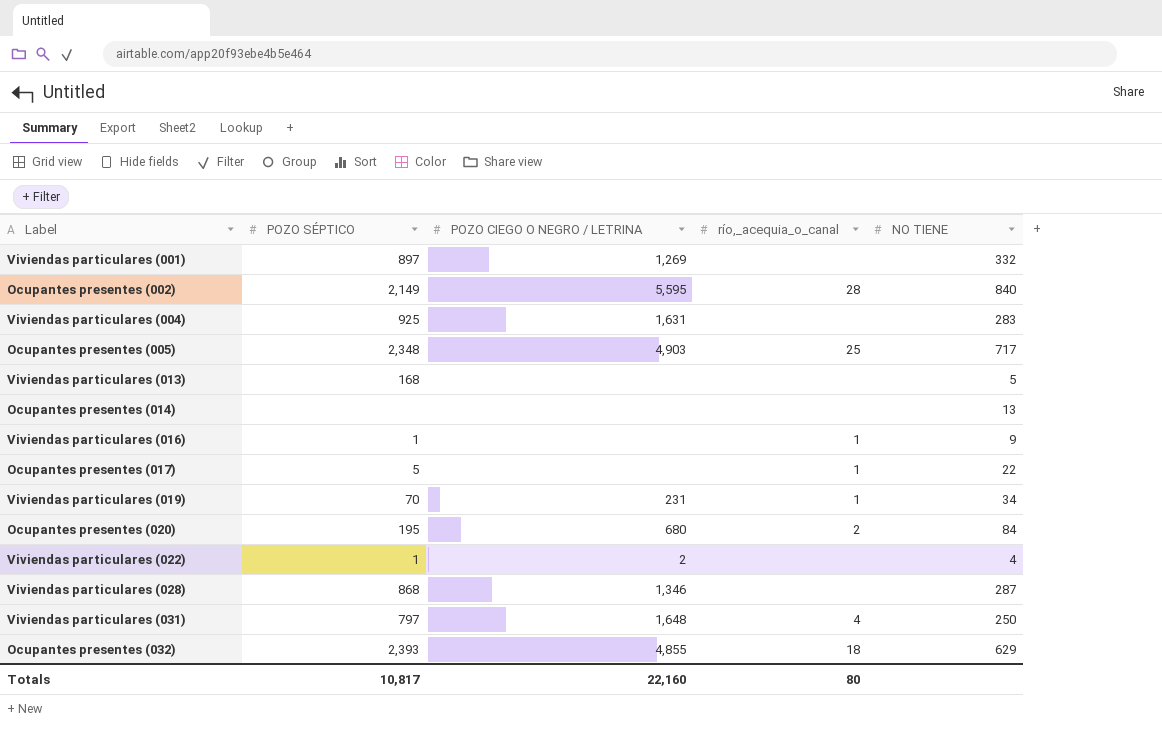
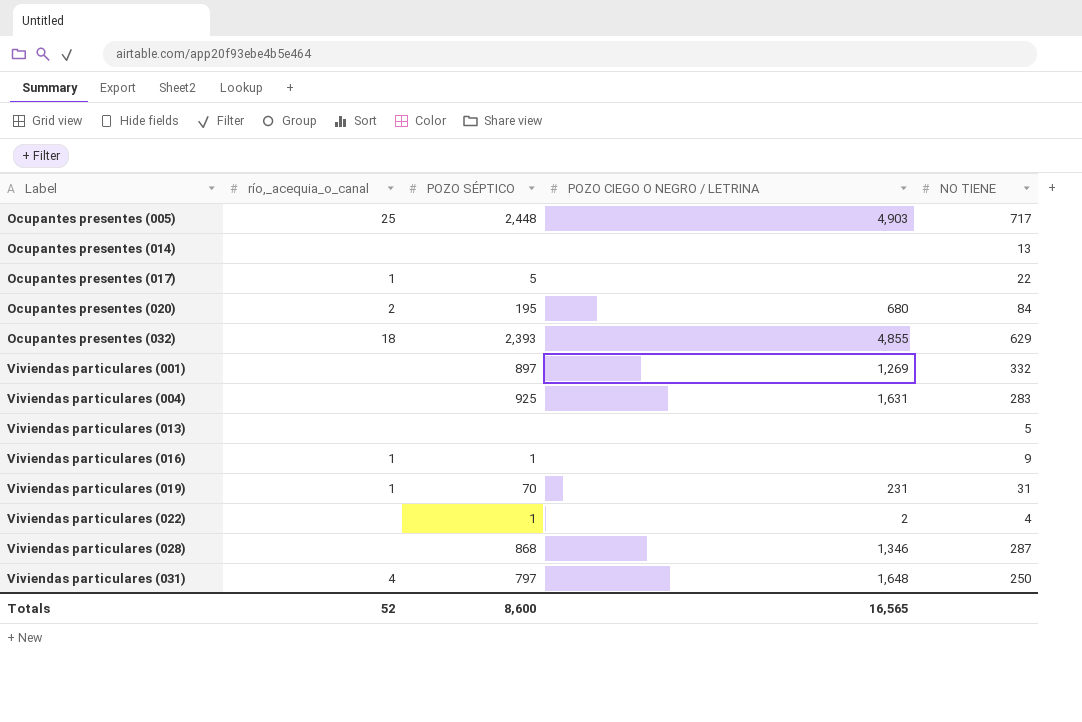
row order: none -> Label ascending
column río,_acequia_o_canal | position: 4 -> 2
row Ocupantes presentes (002): 2,149 | 5,595 | 28 | 840 -> none
Ocupantes presentes (005) | POZO SÉPTICO: 2,348 -> 2,448
Viviendas particulares (013) | POZO SÉPTICO: 168 -> none
Viviendas particulares (019) | NO TIENE: 34 -> 31
Totals | río,_acequia_o_canal: 80 -> 52
Totals | POZO SÉPTICO: 10,817 -> 8,600
Totals | POZO CIEGO O NEGRO / LETRINA: 22,160 -> 16,565

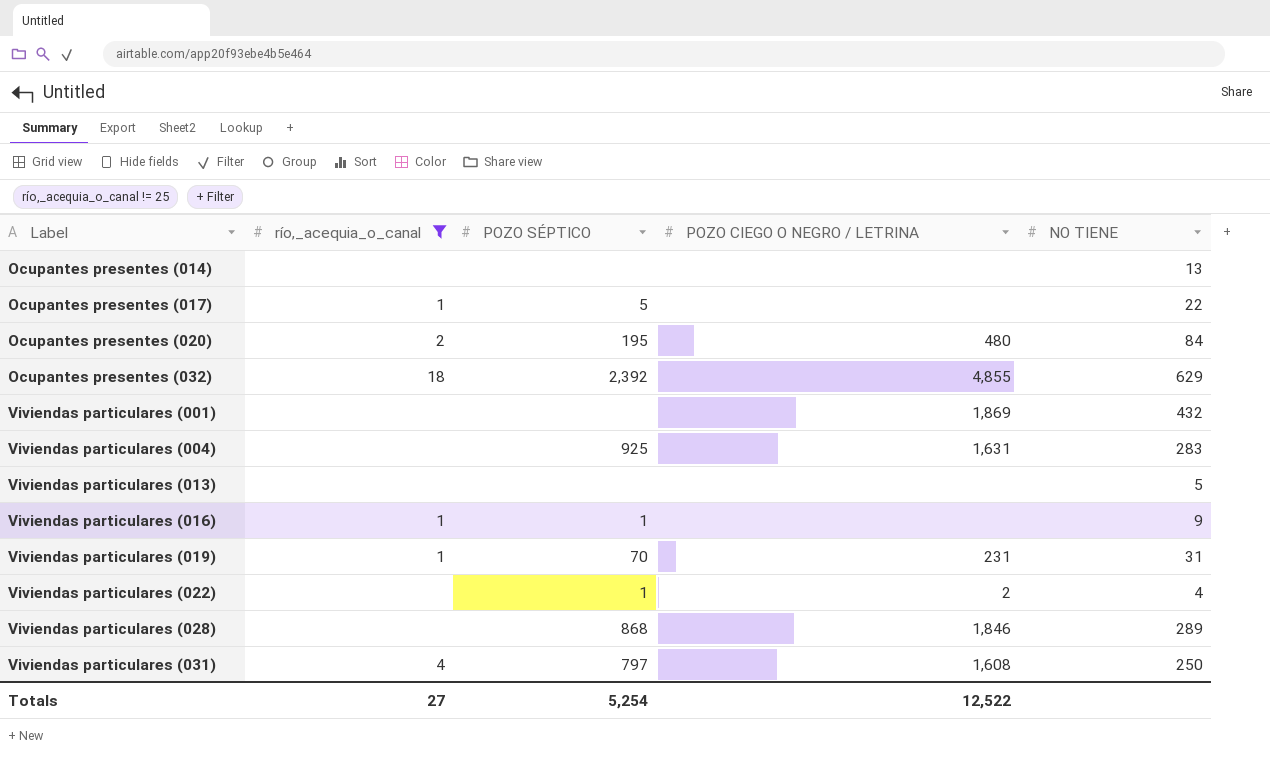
filter: none -> río,_acequia_o_canal != 25
Ocupantes presentes (020) | POZO CIEGO O NEGRO / LETRINA: 680 -> 480
Ocupantes presentes (032) | POZO SÉPTICO: 2,393 -> 2,392
Viviendas particulares (001) | POZO SÉPTICO: 897 -> none
Viviendas particulares (001) | POZO CIEGO O NEGRO / LETRINA: 1,269 -> 1,869
Viviendas particulares (001) | NO TIENE: 332 -> 432
Viviendas particulares (028) | POZO CIEGO O NEGRO / LETRINA: 1,346 -> 1,846
Viviendas particulares (028) | NO TIENE: 287 -> 289
Viviendas particulares (031) | POZO CIEGO O NEGRO / LETRINA: 1,648 -> 1,608
Totals | río,_acequia_o_canal: 52 -> 27
Totals | POZO SÉPTICO: 8,600 -> 5,254
Totals | POZO CIEGO O NEGRO / LETRINA: 16,565 -> 12,522

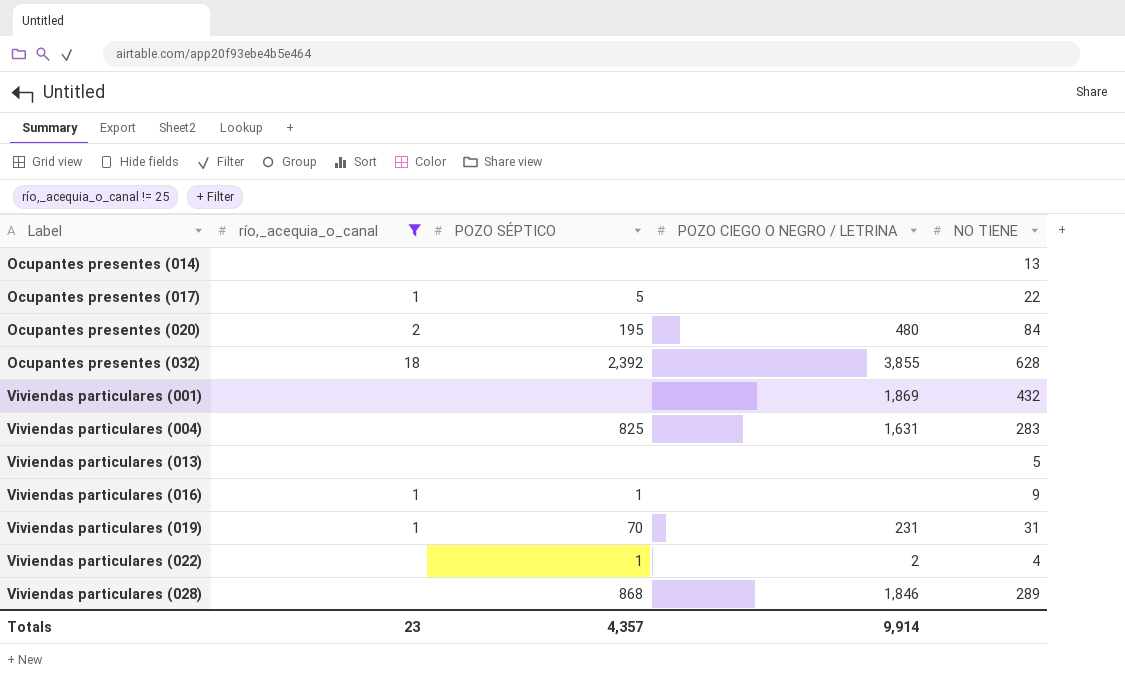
row Viviendas particulares (031): 4 | 797 | 1,608 | 250 -> none
Ocupantes presentes (032) | POZO CIEGO O NEGRO / LETRINA: 4,855 -> 3,855
Ocupantes presentes (032) | NO TIENE: 629 -> 628
Viviendas particulares (004) | POZO SÉPTICO: 925 -> 825
Totals | río,_acequia_o_canal: 27 -> 23
Totals | POZO SÉPTICO: 5,254 -> 4,357
Totals | POZO CIEGO O NEGRO / LETRINA: 12,522 -> 9,914

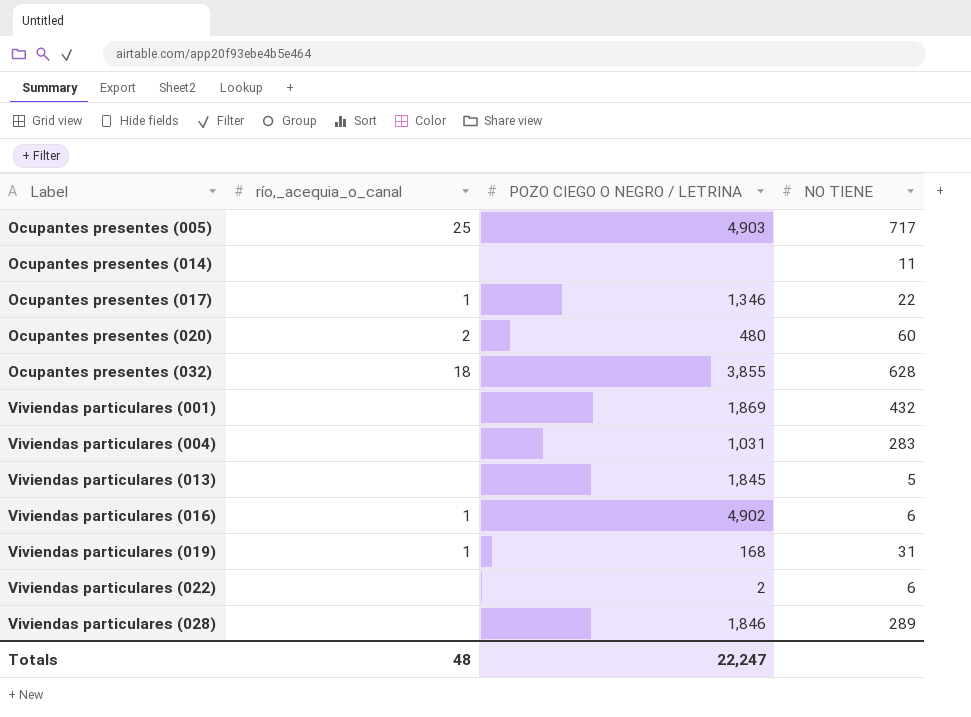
filter: río,_acequia_o_canal != 25 -> none
column POZO SÉPTICO | position: 3 -> none
Ocupantes presentes (014) | NO TIENE: 13 -> 11
Ocupantes presentes (017) | POZO CIEGO O NEGRO / LETRINA: none -> 1,346
Ocupantes presentes (020) | NO TIENE: 84 -> 60
Viviendas particulares (004) | POZO CIEGO O NEGRO / LETRINA: 1,631 -> 1,031
Viviendas particulares (013) | POZO CIEGO O NEGRO / LETRINA: none -> 1,845
Viviendas particulares (016) | POZO CIEGO O NEGRO / LETRINA: none -> 4,902
Viviendas particulares (016) | NO TIENE: 9 -> 6
Viviendas particulares (019) | POZO CIEGO O NEGRO / LETRINA: 231 -> 168
Viviendas particulares (022) | NO TIENE: 4 -> 6
Totals | río,_acequia_o_canal: 23 -> 48
Totals | POZO CIEGO O NEGRO / LETRINA: 9,914 -> 22,247

